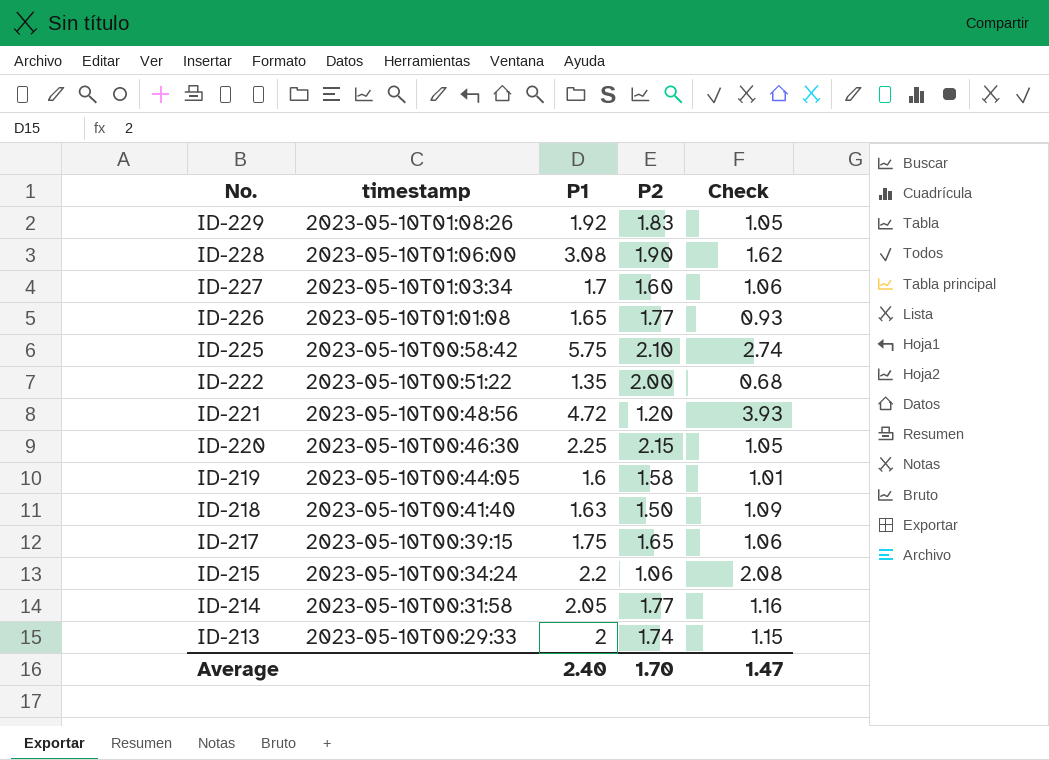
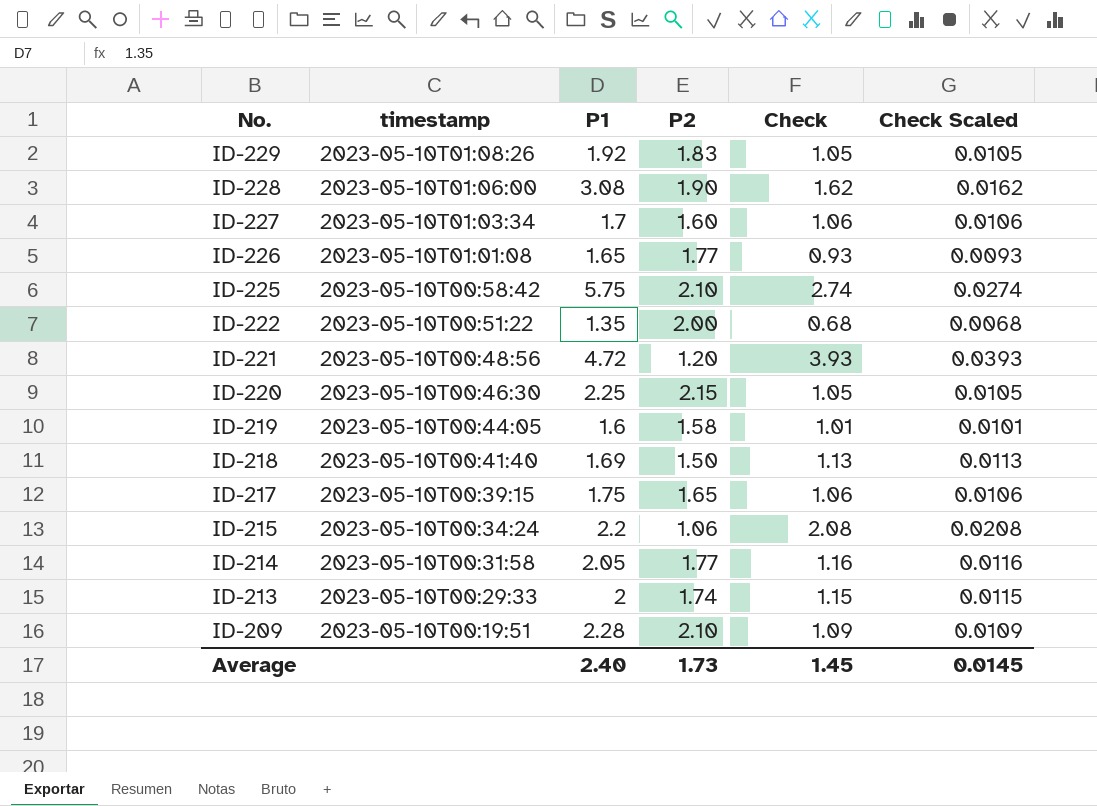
column Check Scaled | formula: none -> [Check] * 0.01
ID-218 | P1: 1.63 -> 1.69
ID-218 | Check: 1.09 -> 1.13
row ID-209: none -> 2023-05-10T00:19:51 | 2.28 | 2.10 | 1.09 | 0.0109
Average | P2: 1.70 -> 1.73
Average | Check: 1.47 -> 1.45

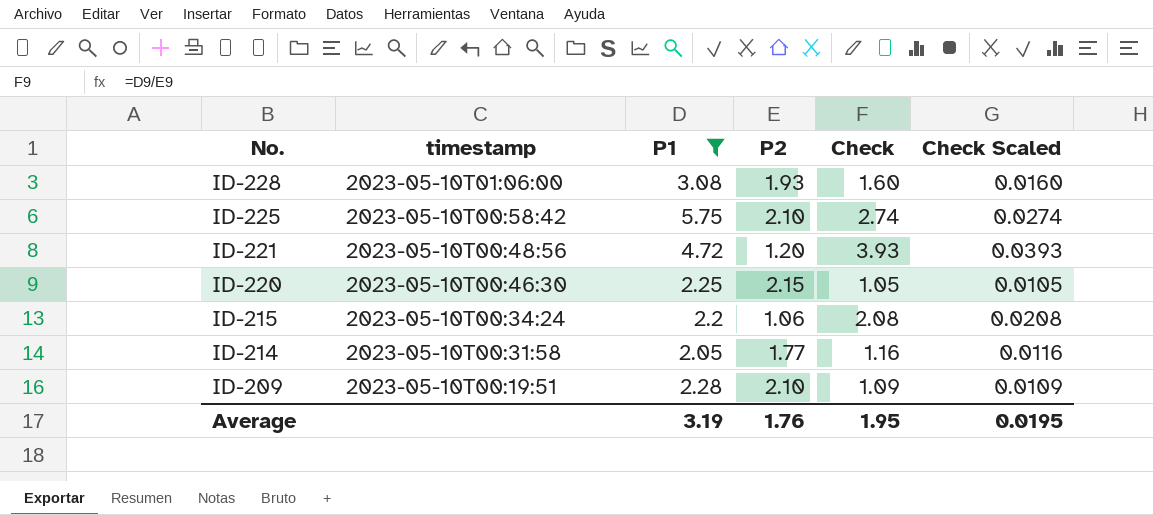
filter: none -> P1 >= 2.05
ID-228 | P2: 1.90 -> 1.93
ID-228 | Check: 1.62 -> 1.60
ID-228 | Check Scaled: 0.0162 -> 0.0160
Average | P1: 2.40 -> 3.19
Average | P2: 1.73 -> 1.76
Average | Check: 1.45 -> 1.95
Average | Check Scaled: 0.0145 -> 0.0195

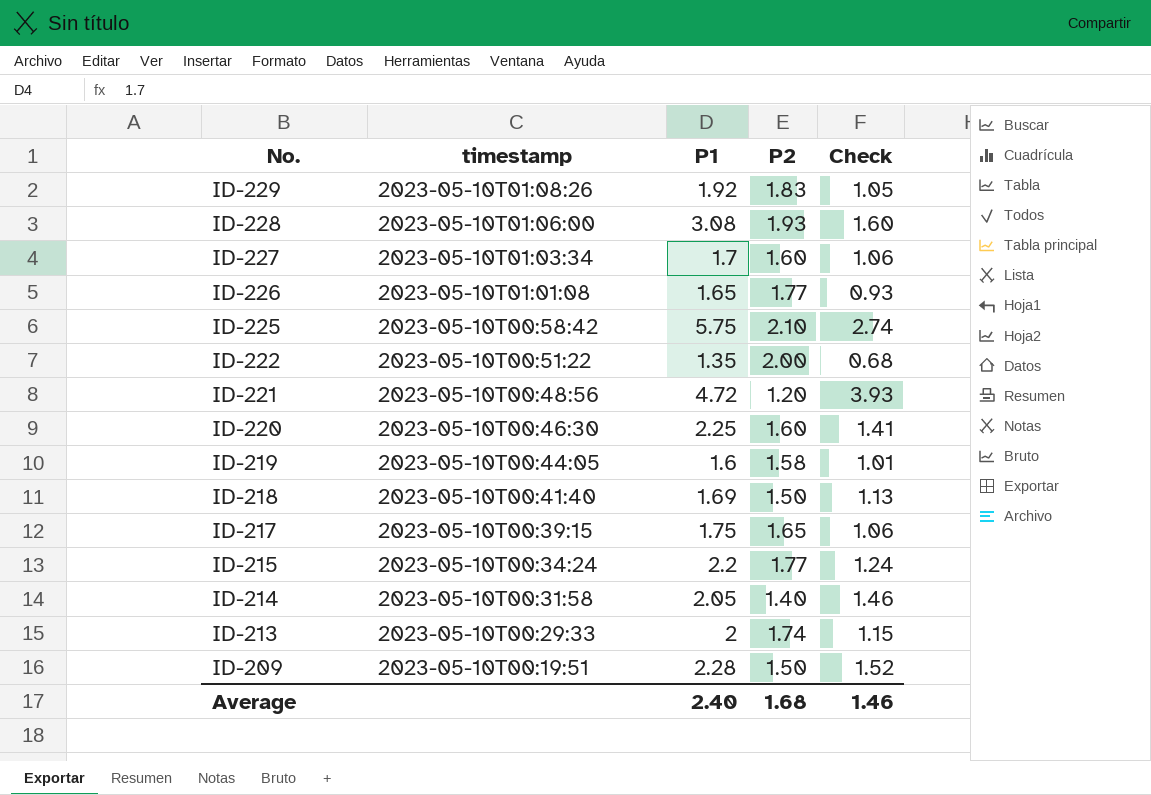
filter: P1 >= 2.05 -> none
column Check Scaled | formula: [Check] * 0.01 -> none
ID-220 | P2: 2.15 -> 1.60
ID-220 | Check: 1.05 -> 1.41
ID-215 | P2: 1.06 -> 1.77
ID-215 | Check: 2.08 -> 1.24
ID-214 | P2: 1.77 -> 1.40
ID-214 | Check: 1.16 -> 1.46
ID-209 | P2: 2.10 -> 1.50
ID-209 | Check: 1.09 -> 1.52
Average | P1: 3.19 -> 2.40
Average | P2: 1.76 -> 1.68
Average | Check: 1.95 -> 1.46

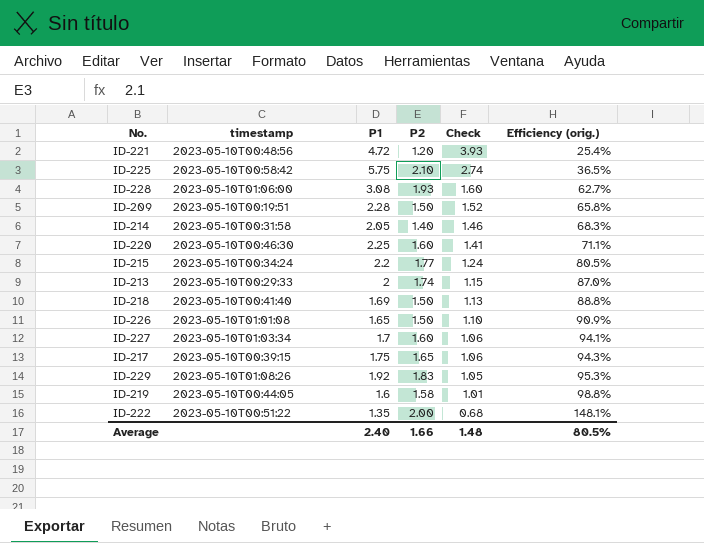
row order: No. descending -> Check descending
column Efficiency (orig.) | formula: none -> [P2] / [P1]
ID-226 | P2: 1.77 -> 1.50
ID-226 | Check: 0.93 -> 1.10
Average | P2: 1.68 -> 1.66
Average | Check: 1.46 -> 1.48

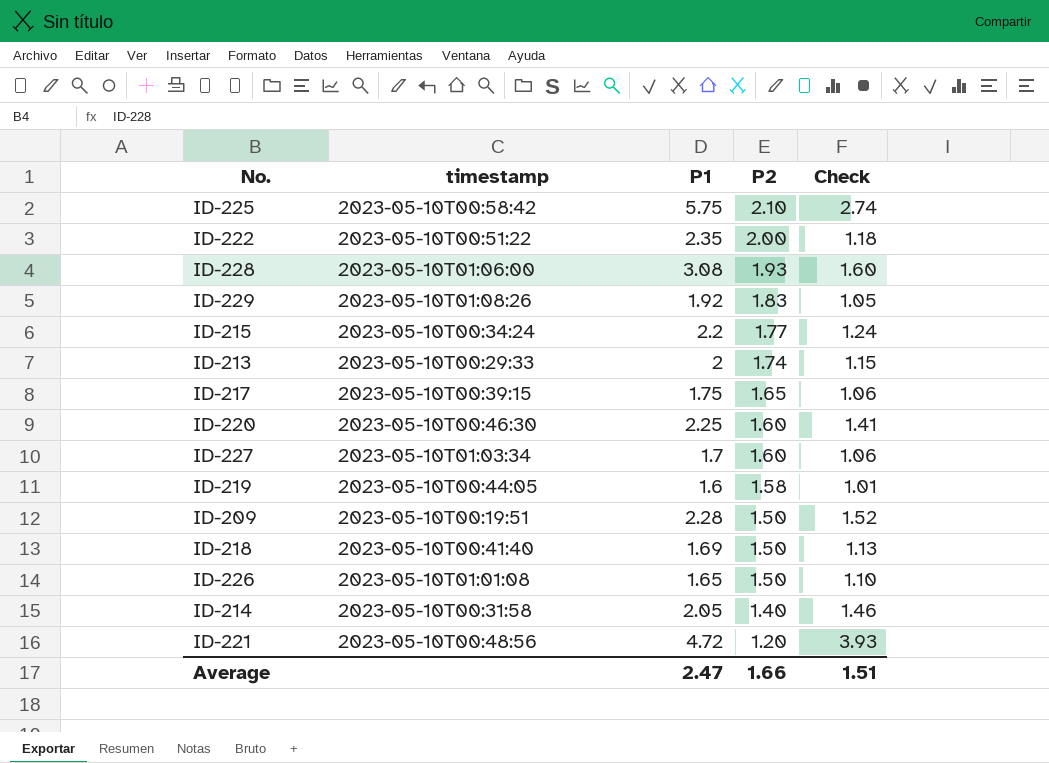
row order: Check descending -> P2 descending
column Efficiency (orig.) | formula: [P2] / [P1] -> none
ID-222 | P1: 1.35 -> 2.35
ID-222 | Check: 0.68 -> 1.18
Average | P1: 2.40 -> 2.47
Average | Check: 1.48 -> 1.51

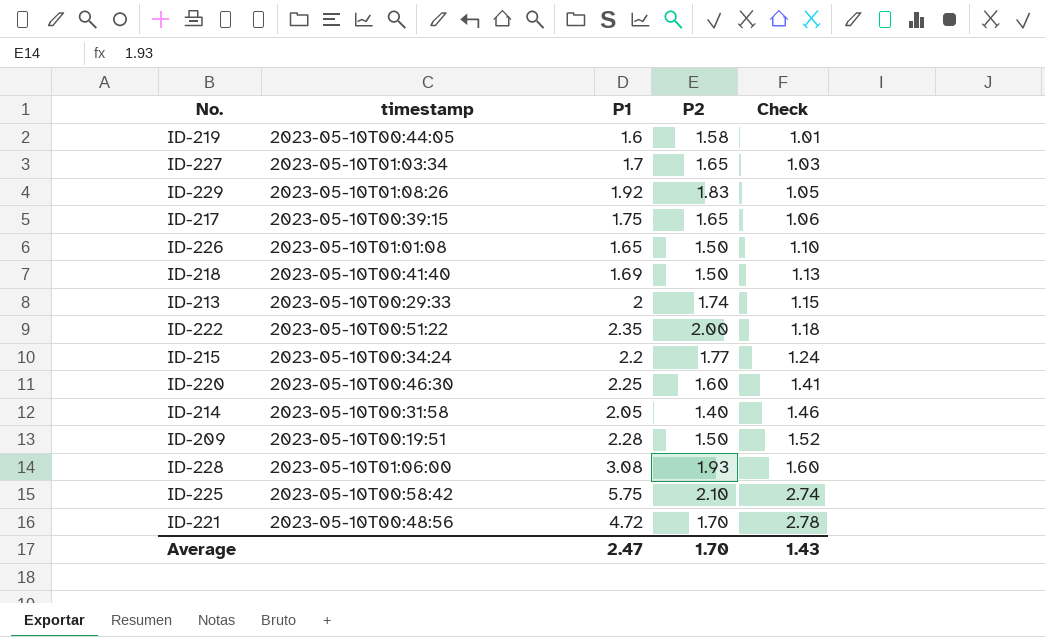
row order: P2 descending -> Check ascending
ID-227 | P2: 1.60 -> 1.65
ID-227 | Check: 1.06 -> 1.03
ID-221 | P2: 1.20 -> 1.70
ID-221 | Check: 3.93 -> 2.78
Average | P2: 1.66 -> 1.70
Average | Check: 1.51 -> 1.43

